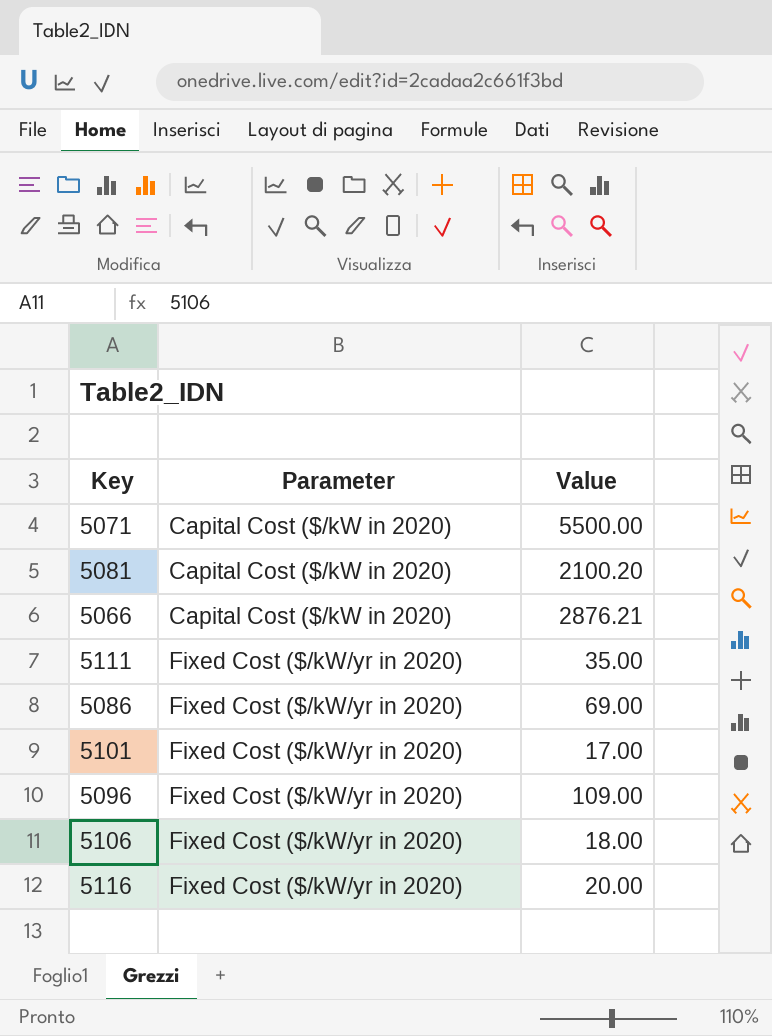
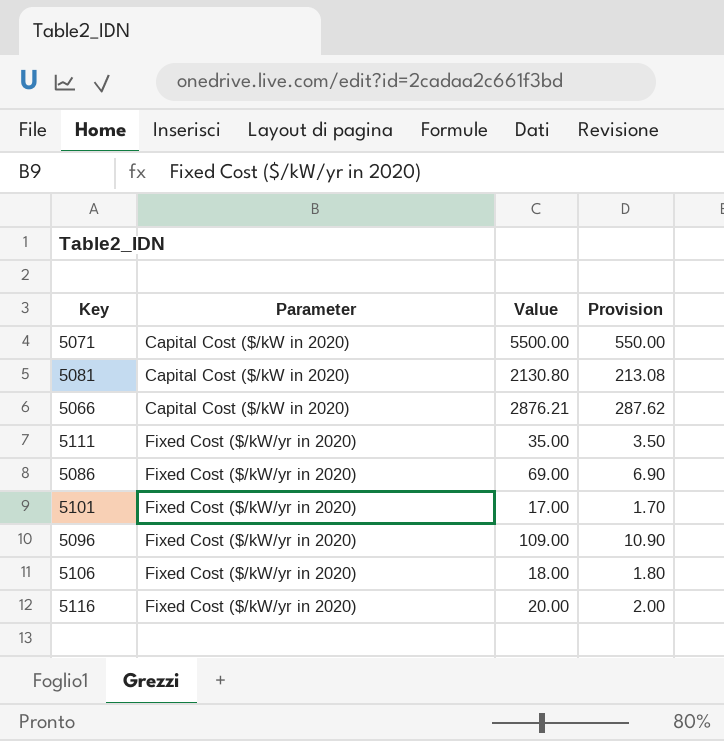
column Provision | formula: none -> [Value] * 0.1
5081 | Value: 2100.20 -> 2130.80

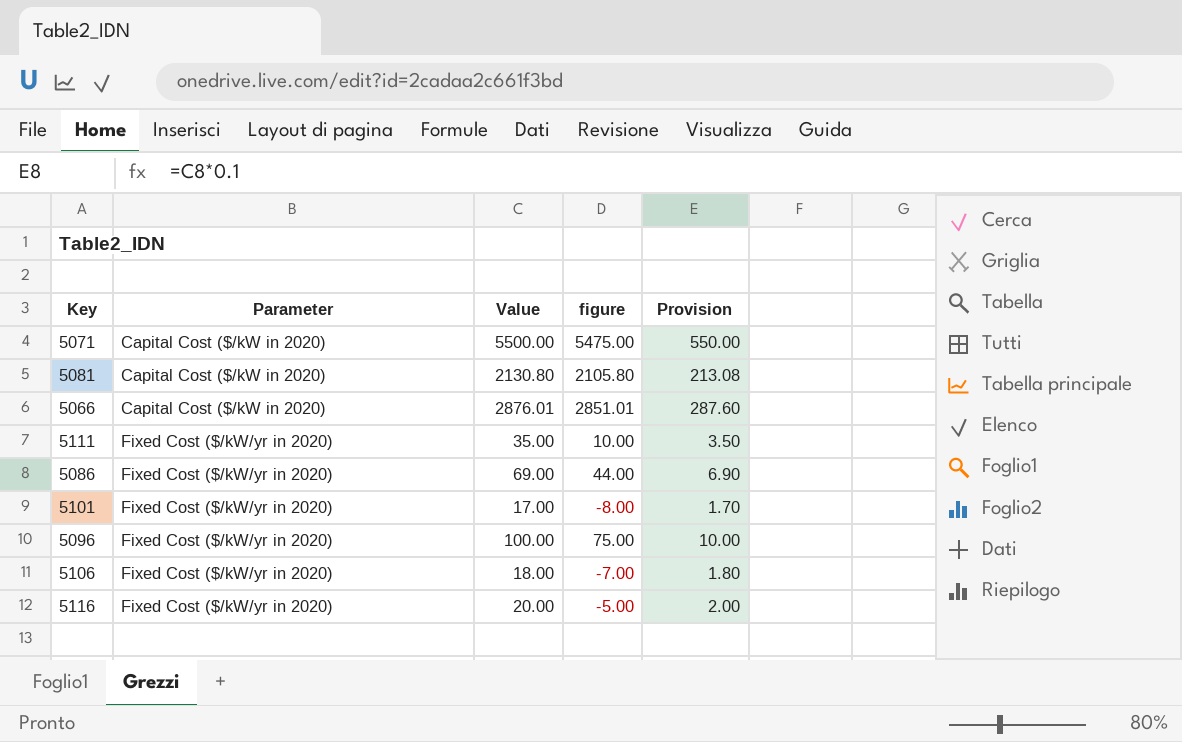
column figure | formula: none -> [Value] - 25
5066 | Value: 2876.21 -> 2876.01
5066 | Provision: 287.62 -> 287.60
5096 | Value: 109.00 -> 100.00
5096 | Provision: 10.90 -> 10.00

